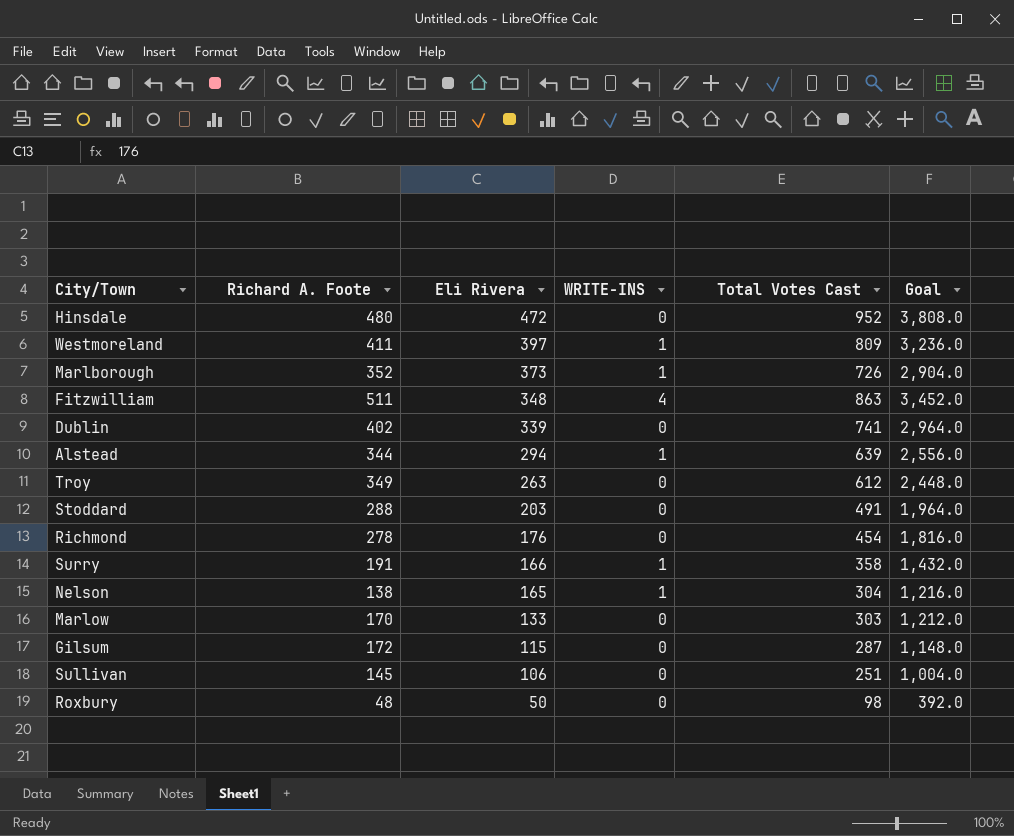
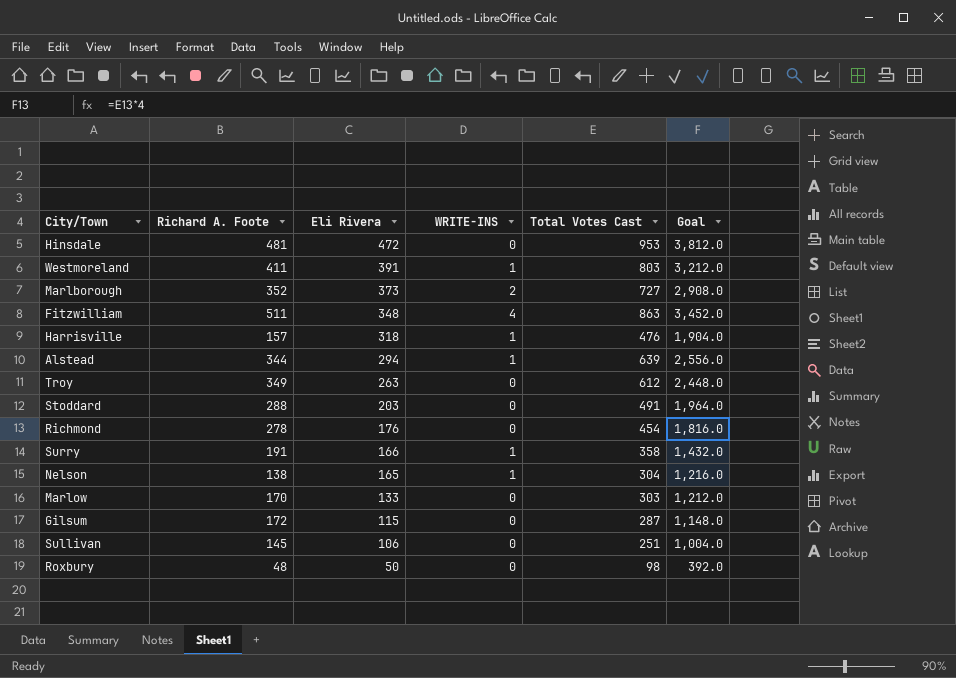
row Dublin: 402 | 339 | 0 | 741 | 2,964.0 -> none
Hinsdale | Richard A. Foote: 480 -> 481
Hinsdale | Total Votes Cast: 952 -> 953
Hinsdale | Goal: 3,808.0 -> 3,812.0
Westmoreland | Eli Rivera: 397 -> 391
Westmoreland | Total Votes Cast: 809 -> 803
Westmoreland | Goal: 3,236.0 -> 3,212.0
Marlborough | WRITE-INS: 1 -> 2
Marlborough | Total Votes Cast: 726 -> 727
Marlborough | Goal: 2,904.0 -> 2,908.0
row Harrisville: none -> 157 | 318 | 1 | 476 | 1,904.0

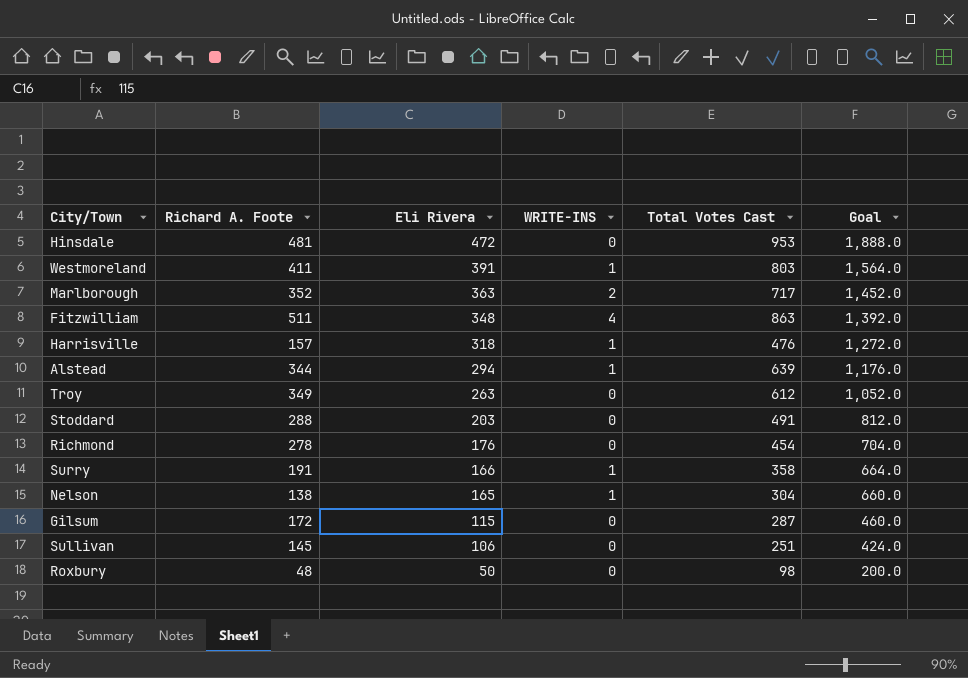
column Goal | formula: [Total Votes Cast] * 4 -> [Eli Rivera] * 4
row Marlow: 170 | 133 | 0 | 303 | 1,212.0 -> none
Marlborough | Eli Rivera: 373 -> 363
Marlborough | Total Votes Cast: 727 -> 717

